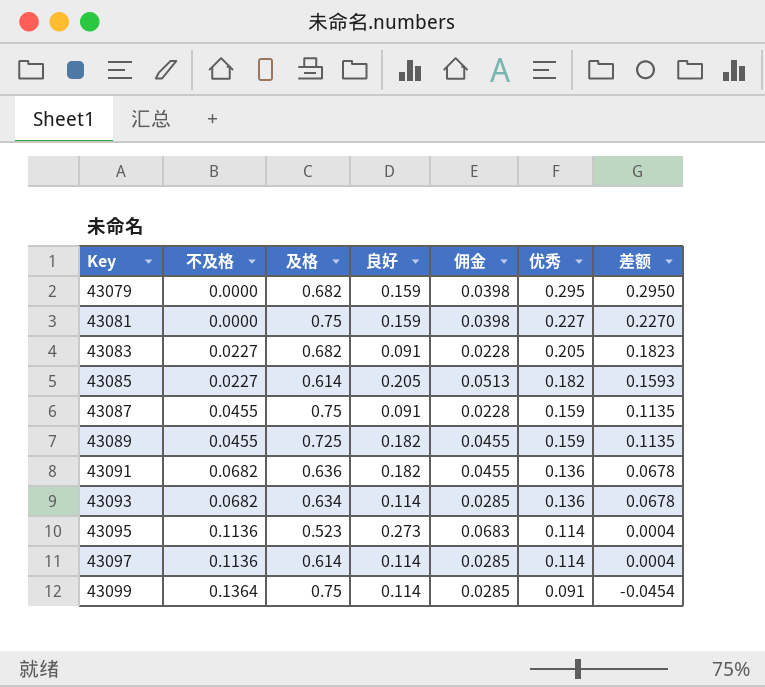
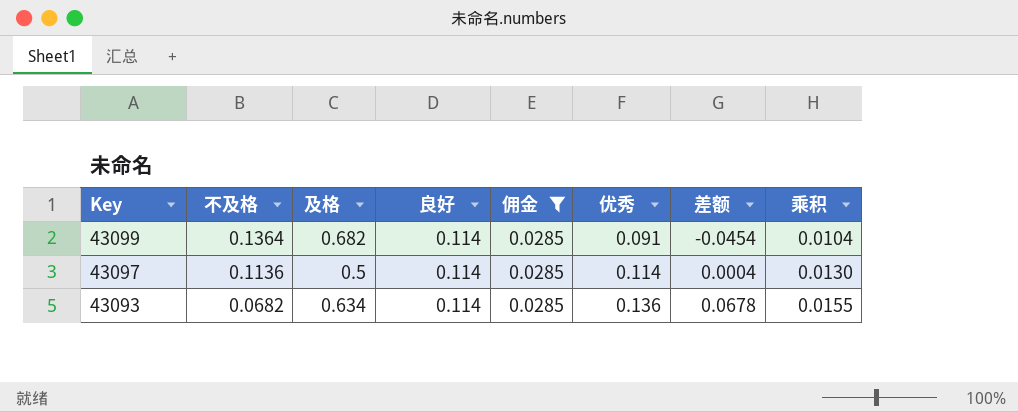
filter: none -> 佣金 = 0.0285
row order: Key ascending -> Key descending
column 乘积 | formula: none -> [良好] * [优秀]
43099 | 及格: 0.75 -> 0.682
43097 | 及格: 0.614 -> 0.5

